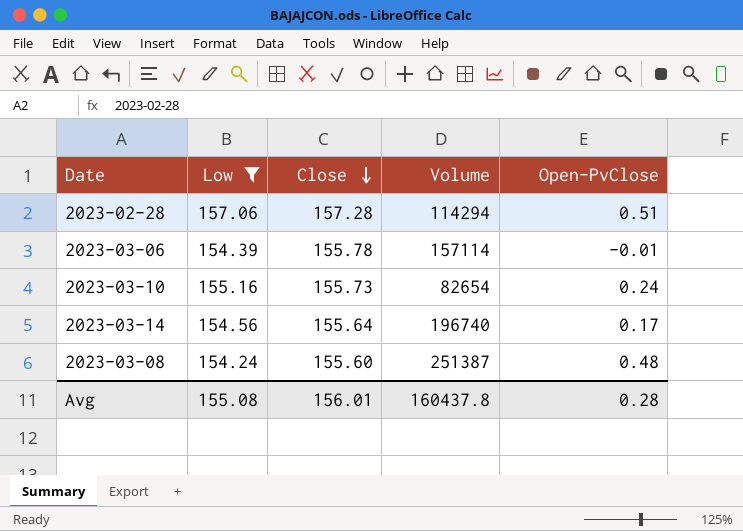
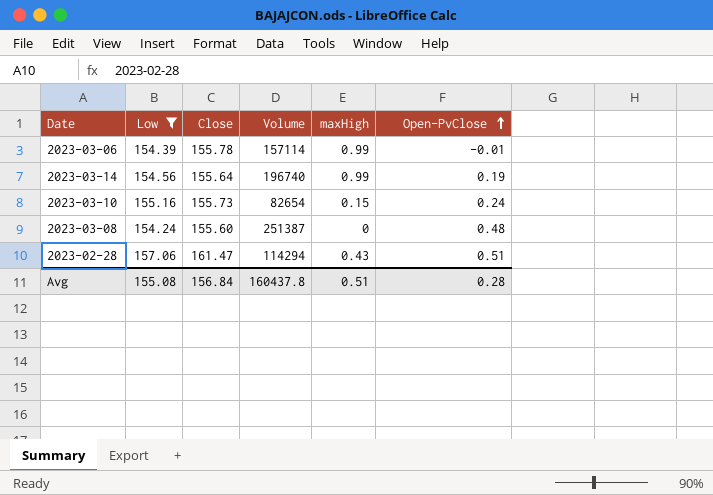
row order: Close descending -> Open-PvClose ascending
column maxHigh | position: none -> 5
2023-03-14 | Open-PvClose: 0.17 -> 0.19
2023-02-28 | Close: 157.28 -> 161.47
Avg | Close: 156.01 -> 156.84

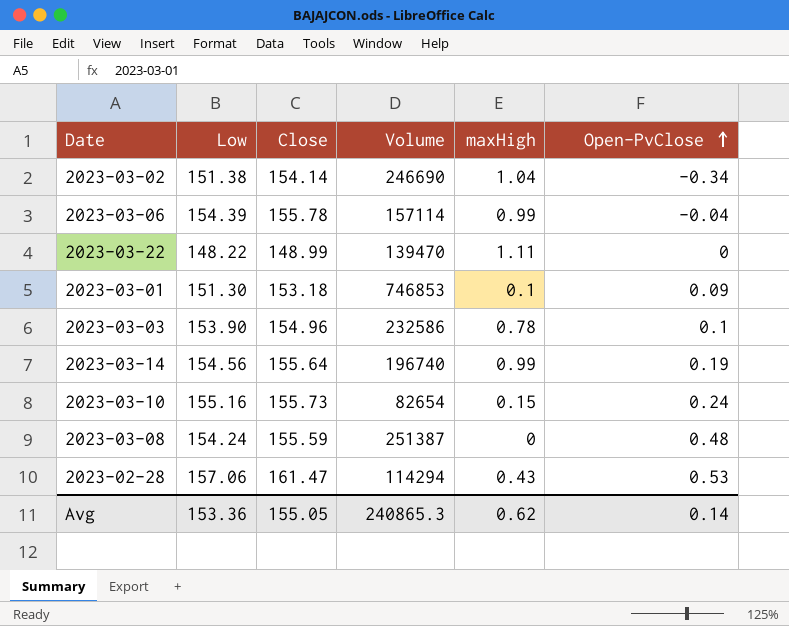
filter: Low >= 154.24 -> none
2023-03-06 | Open-PvClose: -0.01 -> -0.04
2023-03-08 | Close: 155.60 -> 155.59
2023-02-28 | Open-PvClose: 0.51 -> 0.53
Avg | Low: 155.08 -> 153.36
Avg | Close: 156.84 -> 155.05
Avg | Volume: 160437.8 -> 240865.3
Avg | maxHigh: 0.51 -> 0.62
Avg | Open-PvClose: 0.28 -> 0.14

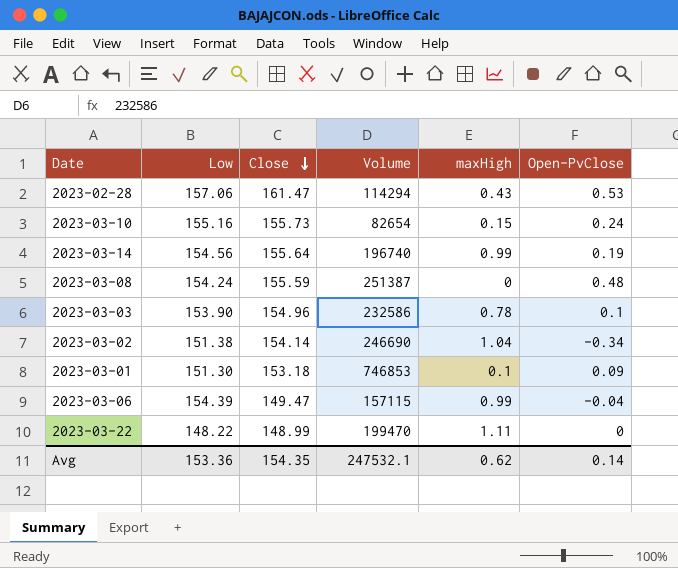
row order: Open-PvClose ascending -> Close descending
2023-03-06 | Close: 155.78 -> 149.47
2023-03-06 | Volume: 157114 -> 157115
2023-03-22 | Volume: 139470 -> 199470
Avg | Close: 155.05 -> 154.35
Avg | Volume: 240865.3 -> 247532.1

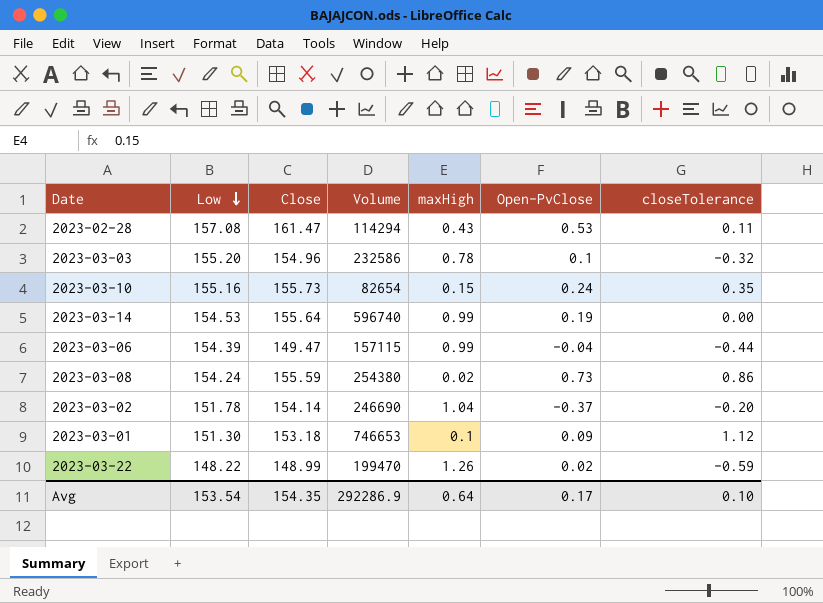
row order: Close descending -> Low descending
column closeTolerance | position: none -> 7
2023-02-28 | Low: 157.06 -> 157.08
2023-03-03 | Low: 153.90 -> 155.20
2023-03-14 | Low: 154.56 -> 154.53
2023-03-14 | Volume: 196740 -> 596740
2023-03-08 | Volume: 251387 -> 254380
2023-03-08 | maxHigh: 0 -> 0.02
2023-03-08 | Open-PvClose: 0.48 -> 0.73
2023-03-02 | Low: 151.38 -> 151.78
2023-03-02 | Open-PvClose: -0.34 -> -0.37
2023-03-01 | Volume: 746853 -> 746653
2023-03-22 | maxHigh: 1.11 -> 1.26
2023-03-22 | Open-PvClose: 0 -> 0.02
Avg | Low: 153.36 -> 153.54
Avg | Volume: 247532.1 -> 292286.9
Avg | maxHigh: 0.62 -> 0.64
Avg | Open-PvClose: 0.14 -> 0.17

